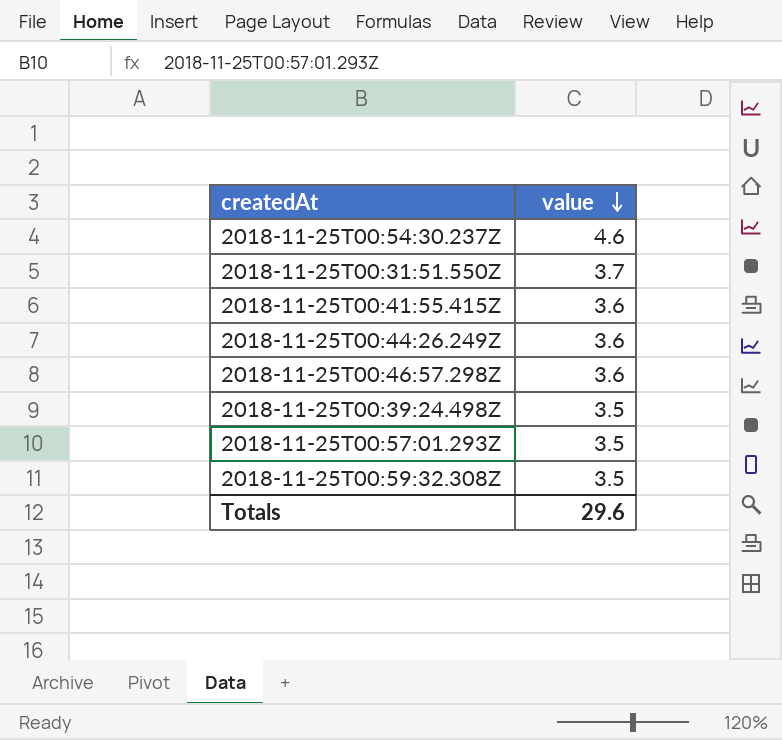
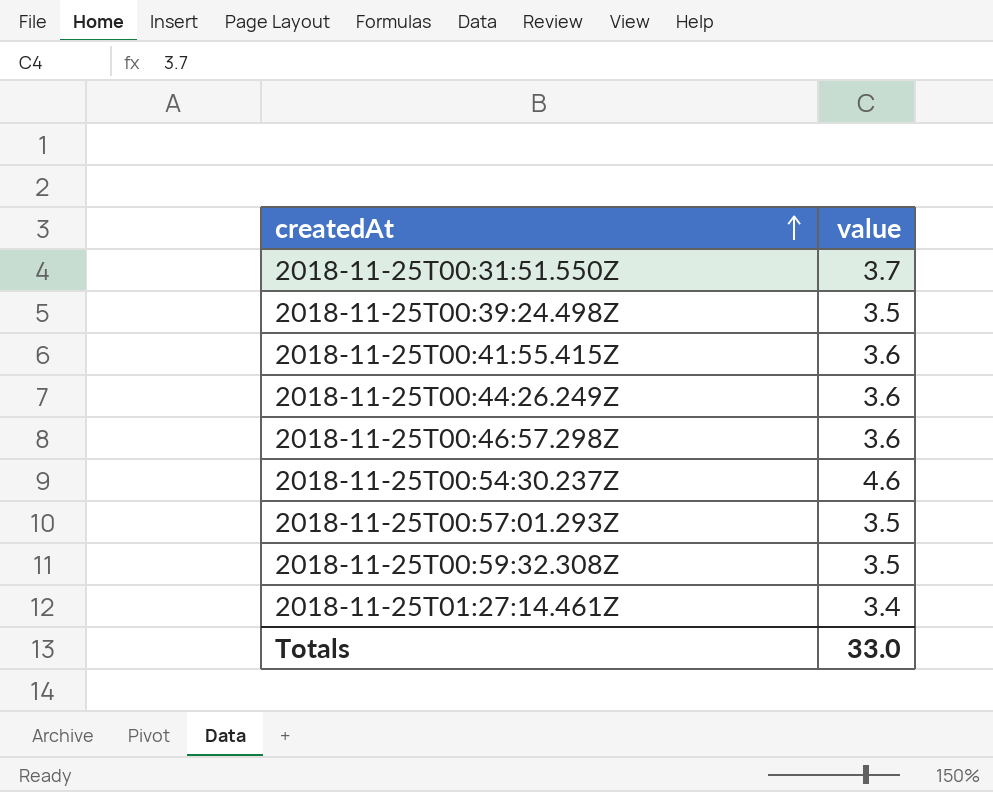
row order: value descending -> createdAt ascending
row 2018-11-25T01:27:14.461Z: none -> 3.4
Totals | value: 29.6 -> 33.0

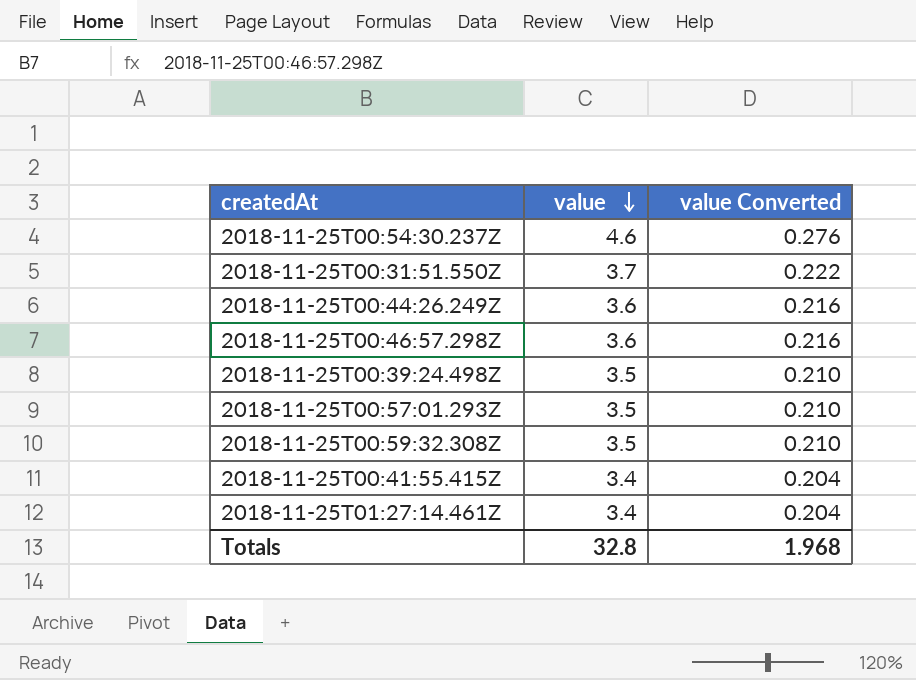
row order: createdAt ascending -> value descending
column value Converted | formula: none -> [value] * 0.06
2018-11-25T00:41:55.415Z | value: 3.6 -> 3.4
Totals | value: 33.0 -> 32.8

